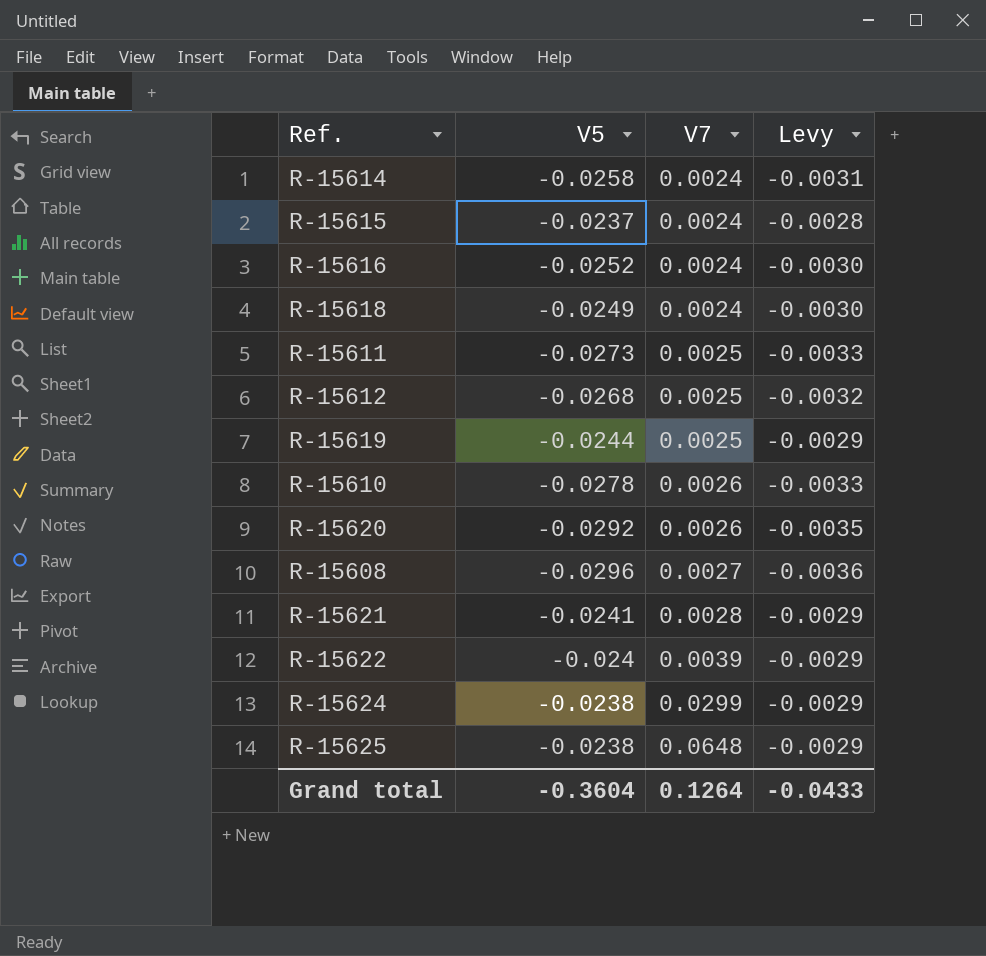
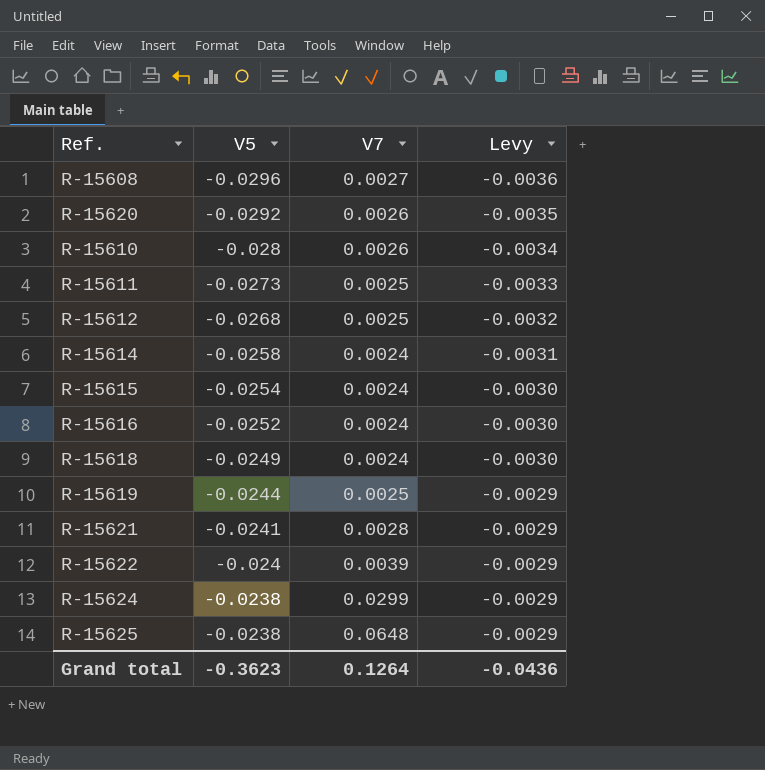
row order: V7 ascending -> V5 ascending
R-15610 | V5: -0.0278 -> -0.028
R-15610 | Levy: -0.0033 -> -0.0034
R-15615 | V5: -0.0237 -> -0.0254
R-15615 | Levy: -0.0028 -> -0.0030
Grand total | V5: -0.3604 -> -0.3623
Grand total | Levy: -0.0433 -> -0.0436

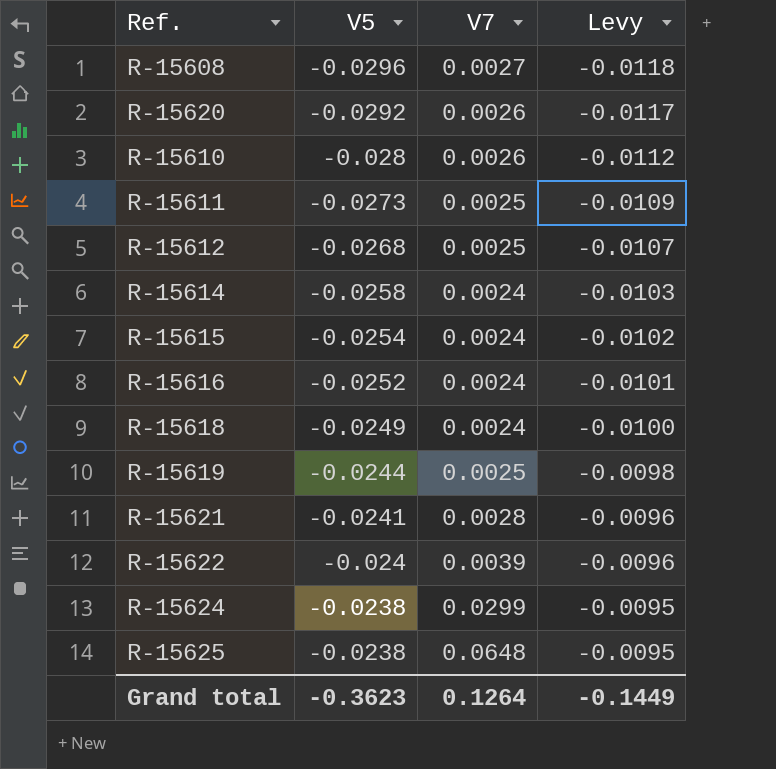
column Levy | formula: [V5] * 0.12 -> [V5] * 0.4
Grand total | Levy: -0.0436 -> -0.1449

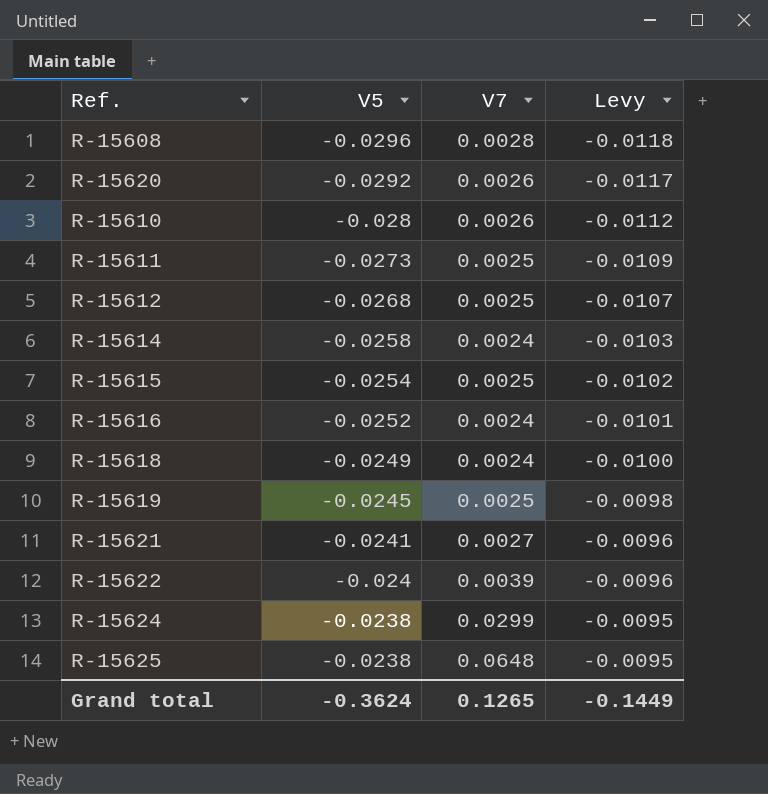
R-15608 | V7: 0.0027 -> 0.0028
R-15615 | V7: 0.0024 -> 0.0025
R-15619 | V5: -0.0244 -> -0.0245
R-15621 | V7: 0.0028 -> 0.0027
Grand total | V5: -0.3623 -> -0.3624
Grand total | V7: 0.1264 -> 0.1265

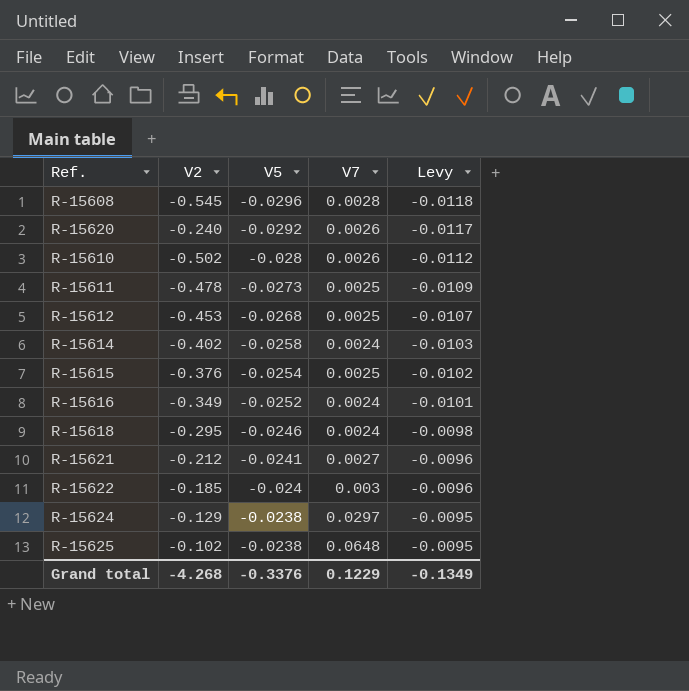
column V2 | position: none -> 2
row R-15619: -0.0245 | 0.0025 | -0.0098 -> none
R-15618 | V5: -0.0249 -> -0.0246
R-15618 | Levy: -0.0100 -> -0.0098
R-15622 | V7: 0.0039 -> 0.003
R-15624 | V7: 0.0299 -> 0.0297
Grand total | V5: -0.3624 -> -0.3376
Grand total | V7: 0.1265 -> 0.1229
Grand total | Levy: -0.1449 -> -0.1349

